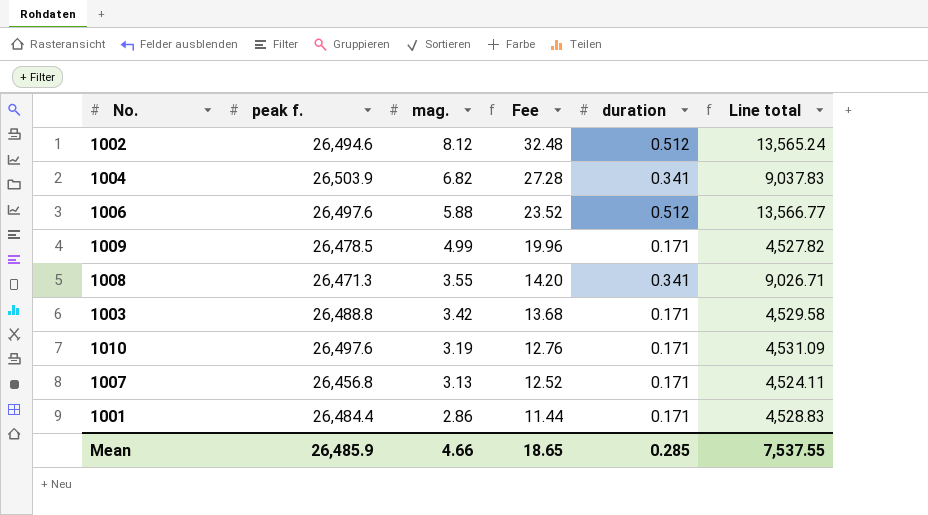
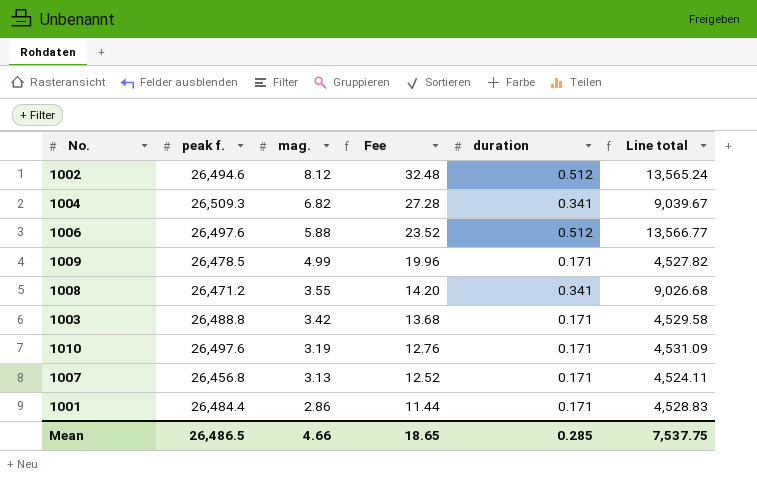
1004 | peak f.: 26,503.9 -> 26,509.3
1004 | Line total: 9,037.83 -> 9,039.67
1008 | peak f.: 26,471.3 -> 26,471.2
1008 | Line total: 9,026.71 -> 9,026.68
Mean | peak f.: 26,485.9 -> 26,486.5
Mean | Line total: 7,537.55 -> 7,537.75

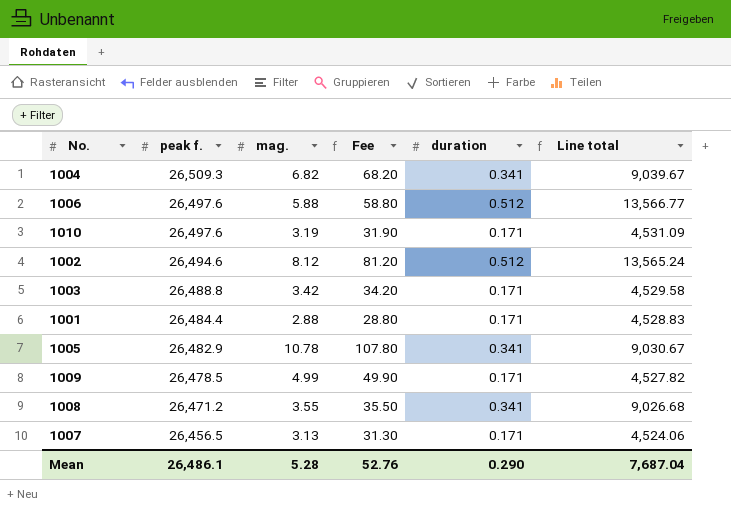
row order: mag. descending -> peak f. descending
column Fee | formula: [mag.] * 4 -> [mag.] * 10
1001 | mag.: 2.86 -> 2.88
row 1005: none -> 26,482.9 | 10.78 | 107.80 | 0.341 | 9,030.67
1007 | peak f.: 26,456.8 -> 26,456.5
1007 | Line total: 4,524.11 -> 4,524.06
Mean | peak f.: 26,486.5 -> 26,486.1
Mean | mag.: 4.66 -> 5.28
Mean | Fee: 18.65 -> 52.76
Mean | duration: 0.285 -> 0.290
Mean | Line total: 7,537.75 -> 7,687.04

